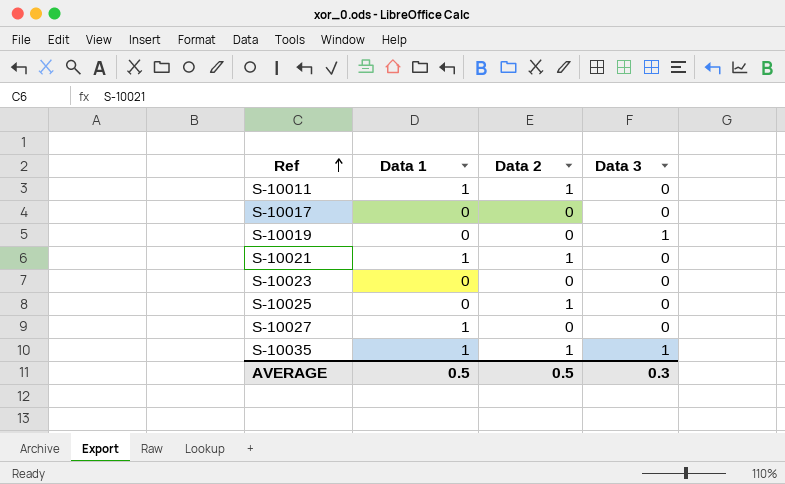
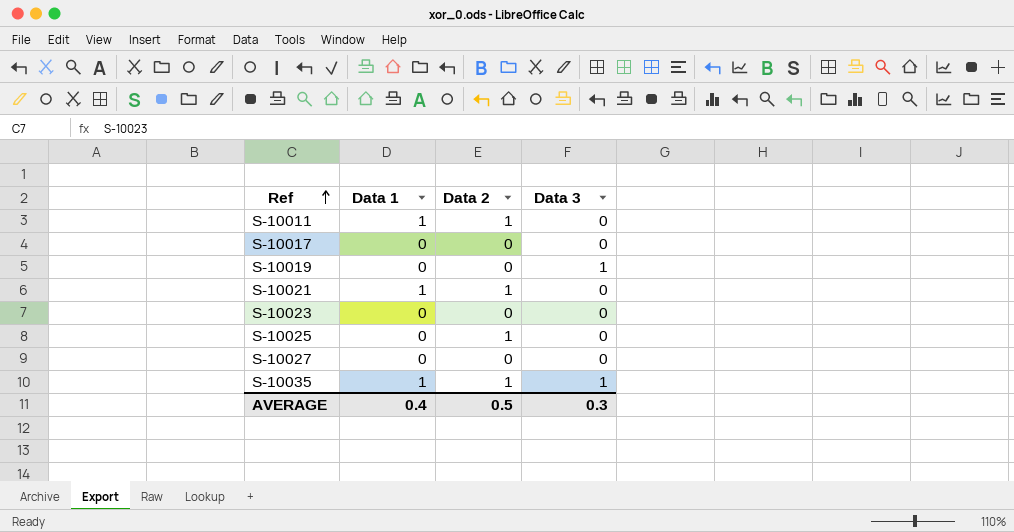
S-10027 | Data 1: 1 -> 0
AVERAGE | Data 1: 0.5 -> 0.4

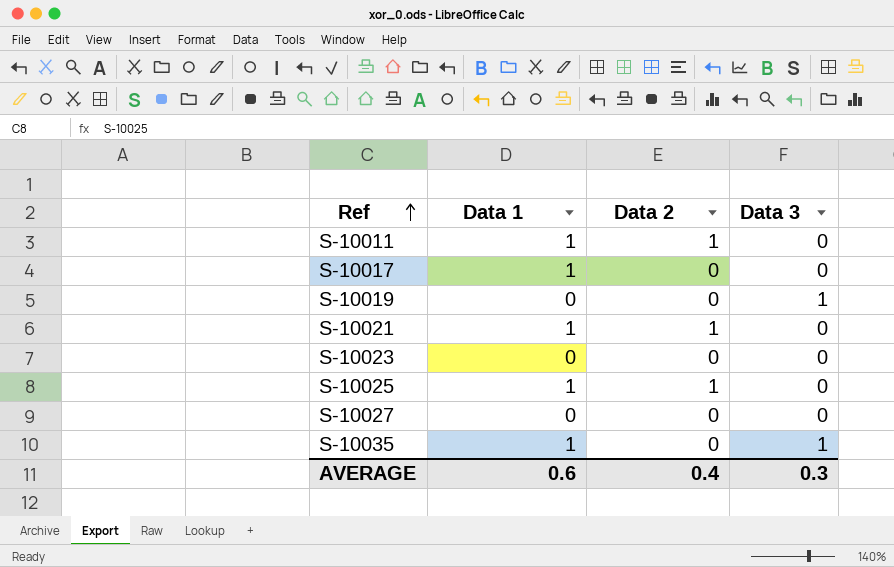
S-10017 | Data 1: 0 -> 1
S-10025 | Data 1: 0 -> 1
S-10035 | Data 2: 1 -> 0
AVERAGE | Data 1: 0.4 -> 0.6
AVERAGE | Data 2: 0.5 -> 0.4

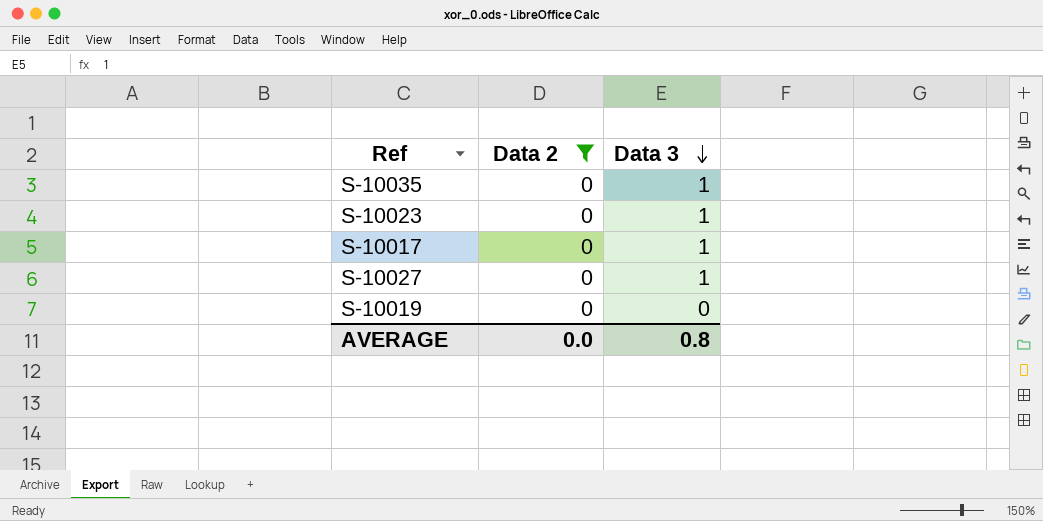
filter: none -> Data 2 = 0
row order: Ref ascending -> Data 3 descending
column Data 1 | position: 2 -> none
S-10023 | Data 3: 0 -> 1
S-10017 | Data 3: 0 -> 1
S-10027 | Data 3: 0 -> 1
S-10019 | Data 3: 1 -> 0
AVERAGE | Data 2: 0.4 -> 0.0
AVERAGE | Data 3: 0.3 -> 0.8

